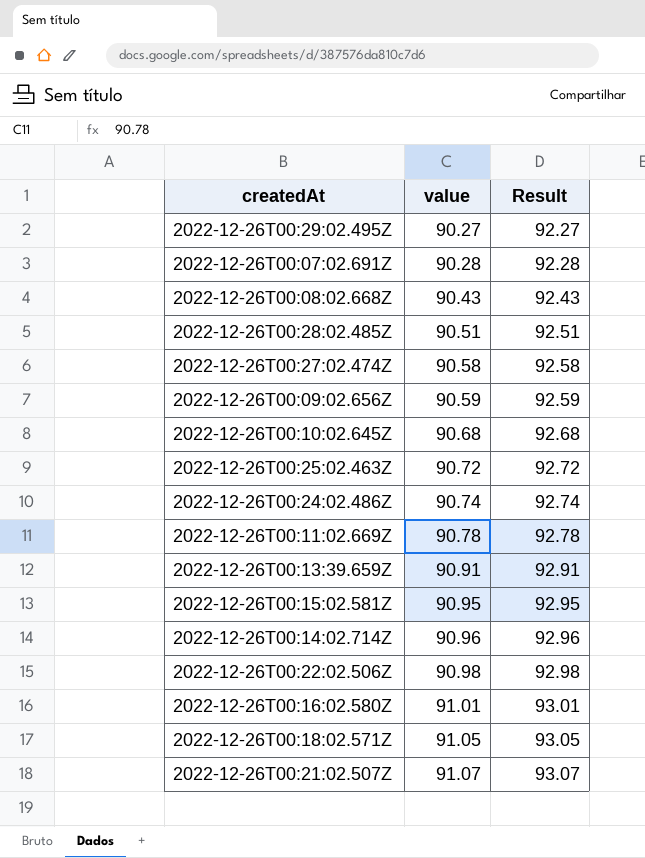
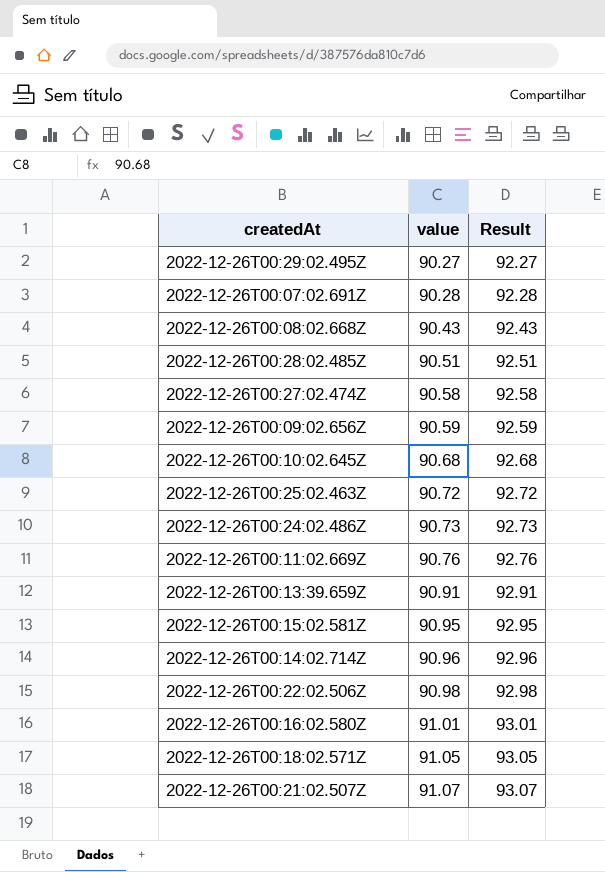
2022-12-26T00:24:02.486Z | value: 90.74 -> 90.73
2022-12-26T00:24:02.486Z | Result: 92.74 -> 92.73
2022-12-26T00:11:02.669Z | value: 90.78 -> 90.76
2022-12-26T00:11:02.669Z | Result: 92.78 -> 92.76

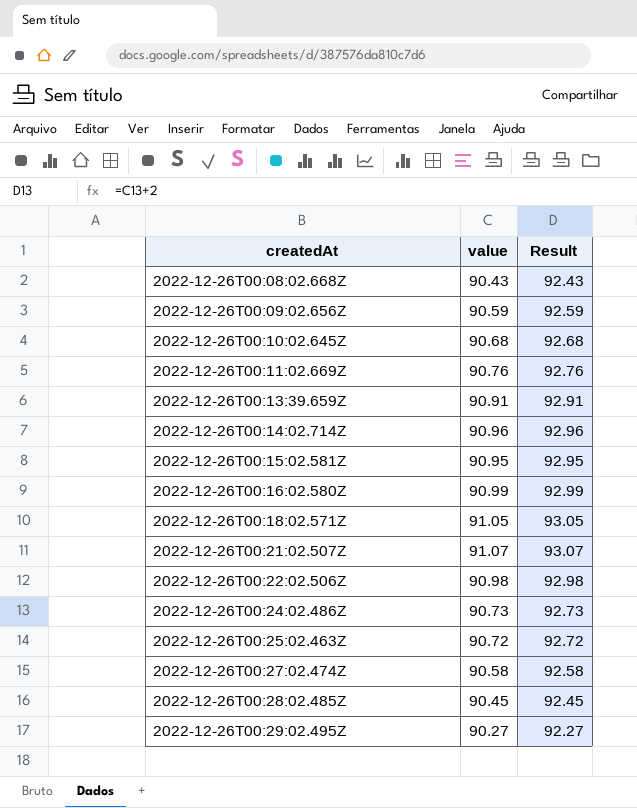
row order: value ascending -> createdAt ascending
row 2022-12-26T00:07:02.691Z: 90.28 | 92.28 -> none
2022-12-26T00:16:02.580Z | value: 91.01 -> 90.99
2022-12-26T00:16:02.580Z | Result: 93.01 -> 92.99
2022-12-26T00:28:02.485Z | value: 90.51 -> 90.45
2022-12-26T00:28:02.485Z | Result: 92.51 -> 92.45

